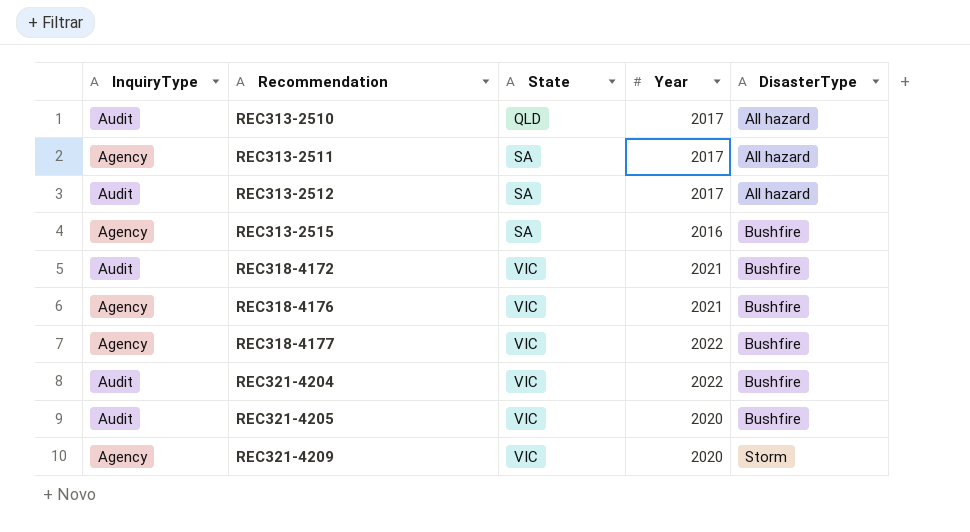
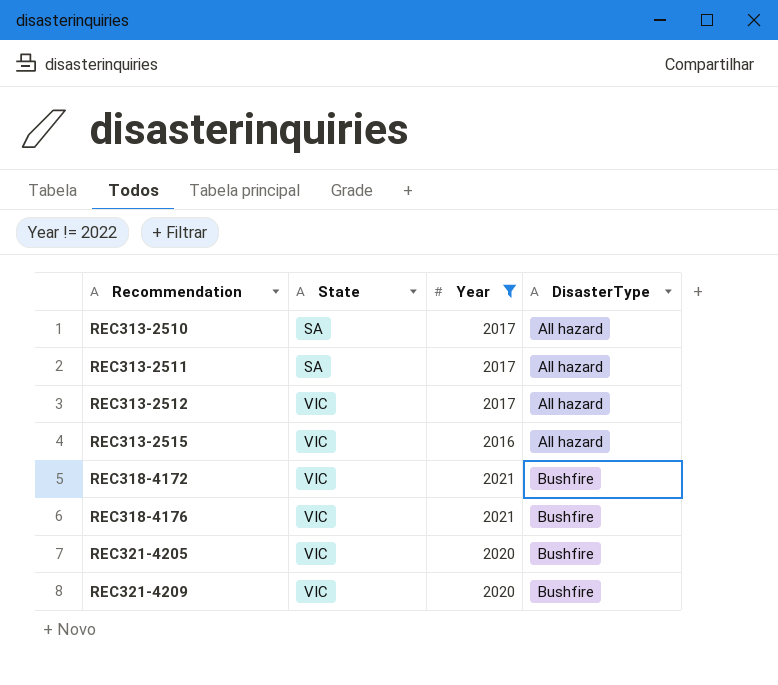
filter: none -> Year != 2022
column InquiryType | position: 1 -> none
REC313-2510 | State: QLD -> SA
REC313-2512 | State: SA -> VIC
REC313-2515 | State: SA -> VIC
REC313-2515 | DisasterType: Bushfire -> All hazard
REC321-4209 | DisasterType: Storm -> Bushfire

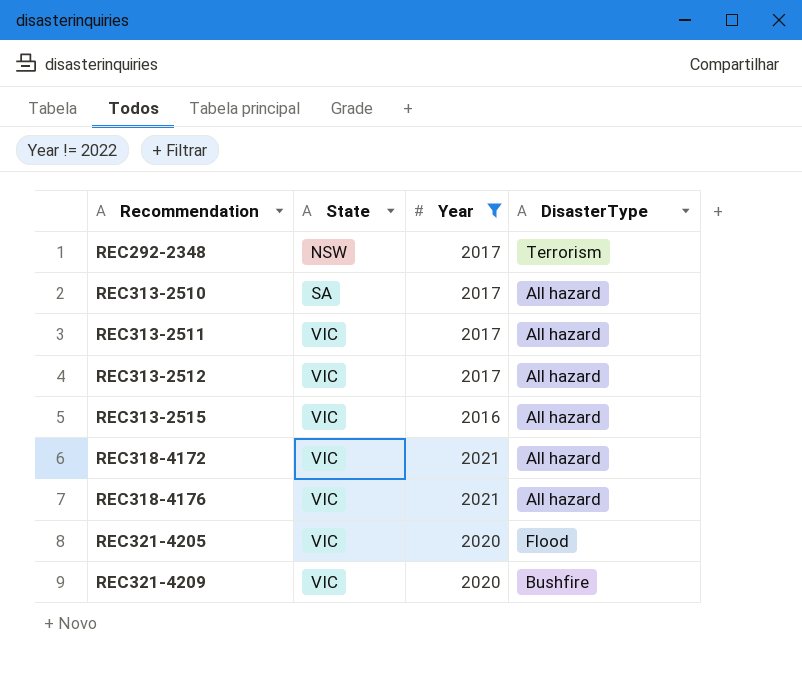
row REC292-2348: none -> NSW | 2017 | Terrorism
REC313-2511 | State: SA -> VIC
REC318-4172 | DisasterType: Bushfire -> All hazard
REC318-4176 | DisasterType: Bushfire -> All hazard
REC321-4205 | DisasterType: Bushfire -> Flood

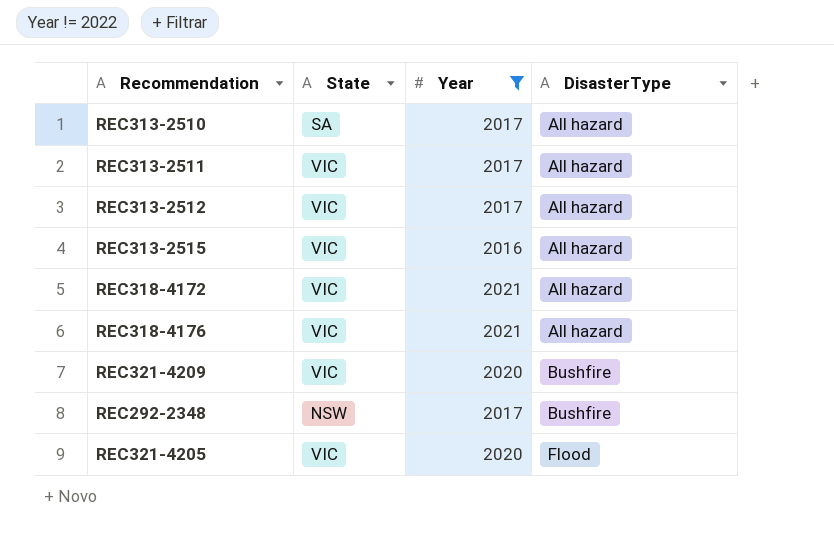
row order: Recommendation ascending -> DisasterType ascending
REC292-2348 | DisasterType: Terrorism -> Bushfire

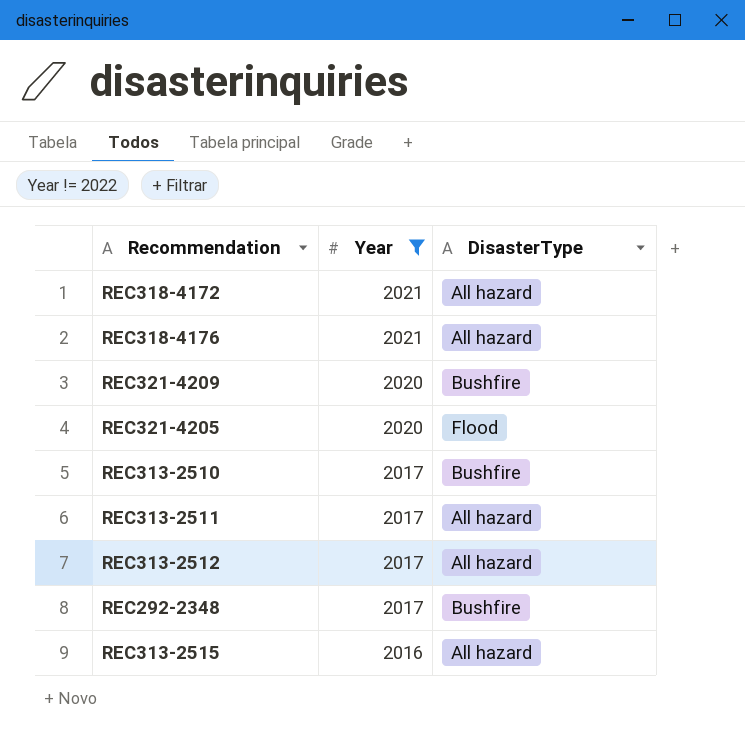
row order: DisasterType ascending -> Year descending
column State | position: 2 -> none
REC313-2510 | DisasterType: All hazard -> Bushfire

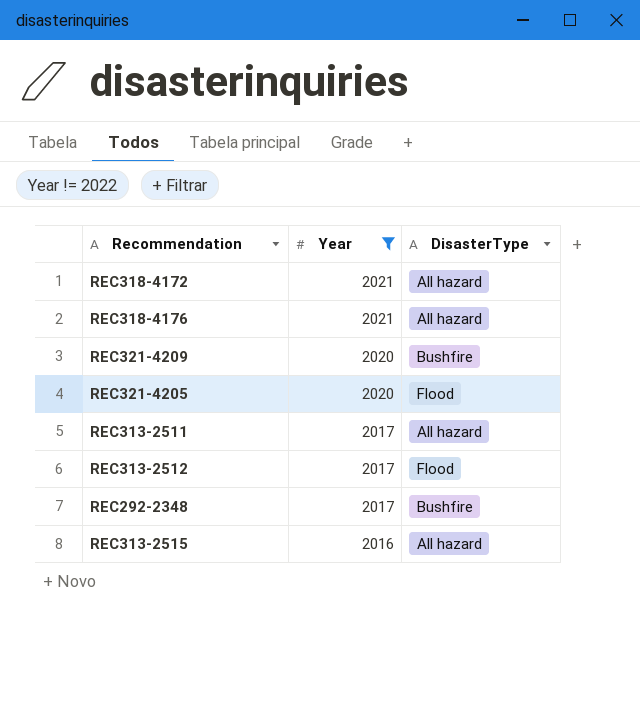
row REC313-2510: 2017 | Bushfire -> none
REC313-2512 | DisasterType: All hazard -> Flood

